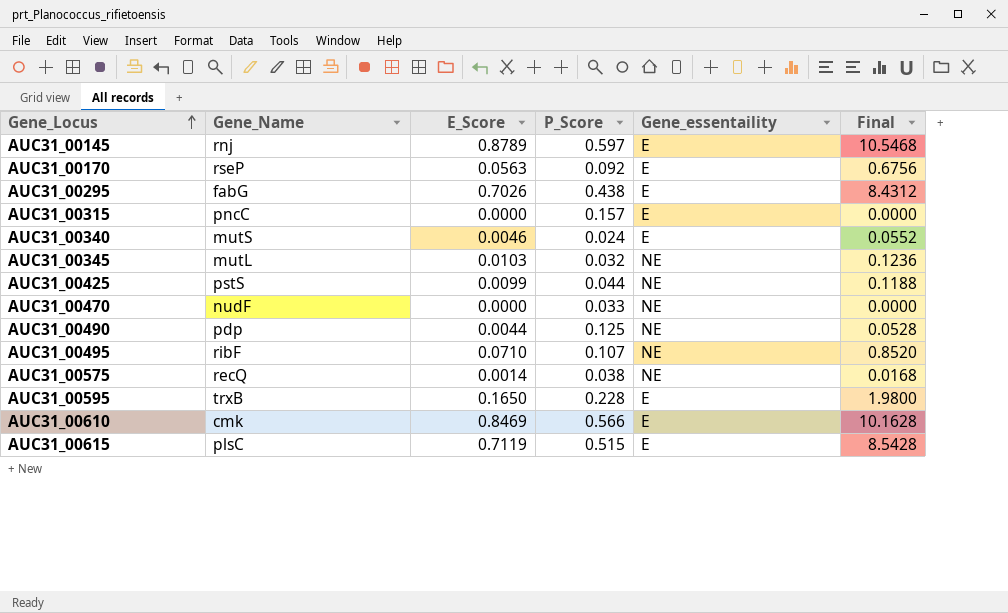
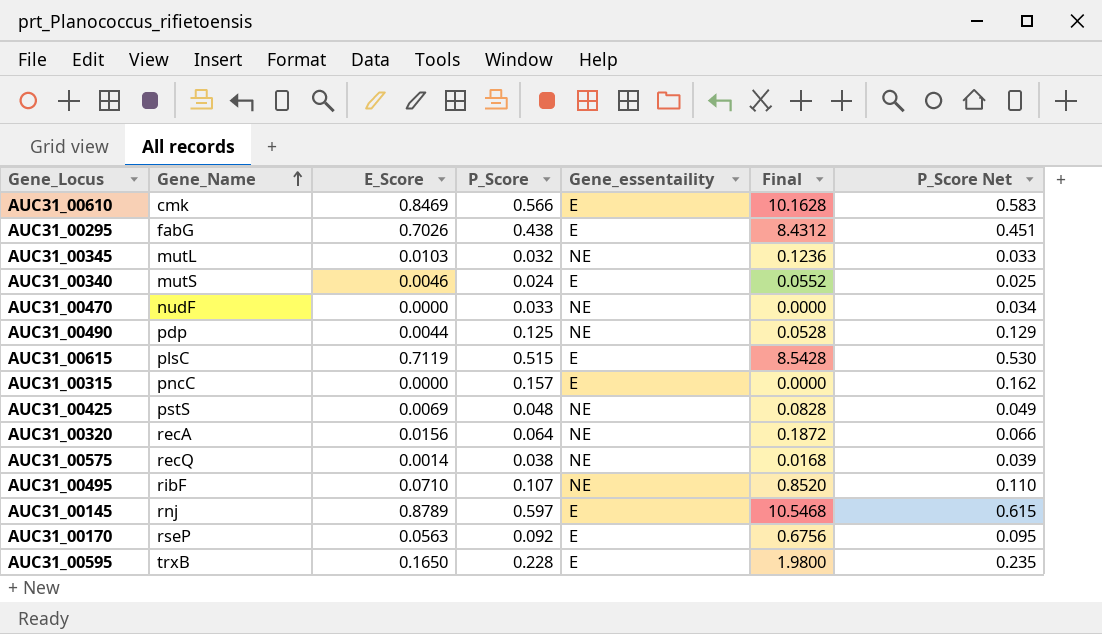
row order: Gene_Locus ascending -> Gene_Name ascending
column P_Score Net | formula: none -> [P_Score] * 1.03
AUC31_00425 | E_Score: 0.0099 -> 0.0069
AUC31_00425 | P_Score: 0.044 -> 0.048
AUC31_00425 | Final: 0.1188 -> 0.0828
row AUC31_00320: none -> recA | 0.0156 | 0.064 | NE | 0.1872 | 0.066

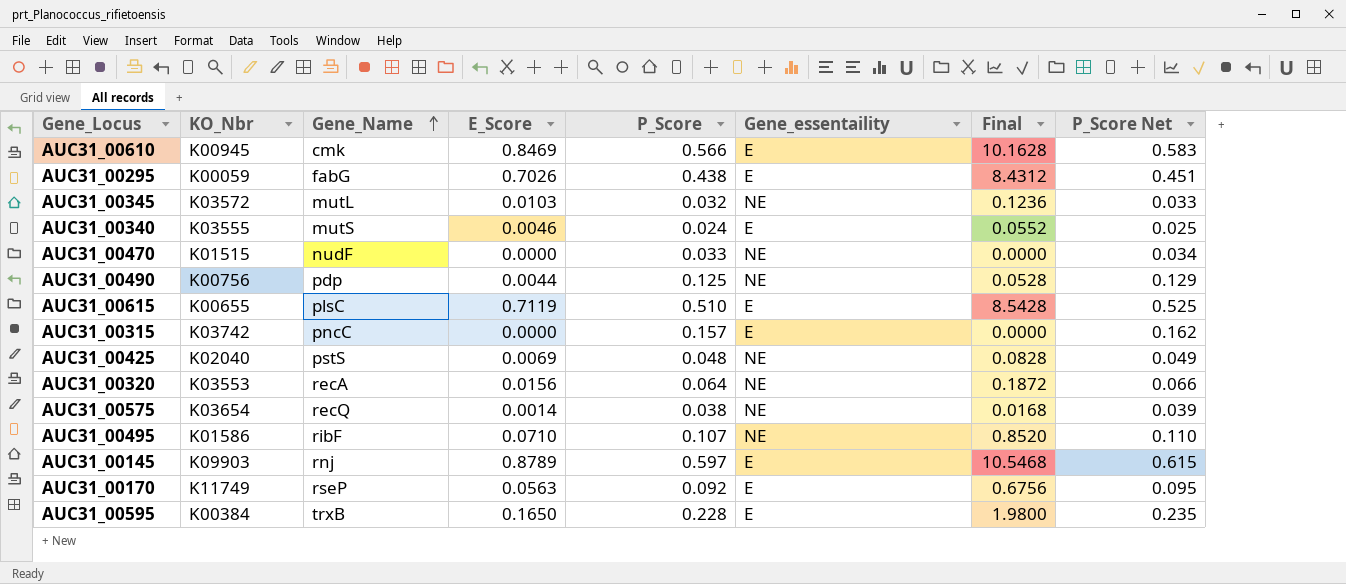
column KO_Nbr | position: none -> 2
AUC31_00615 | P_Score: 0.515 -> 0.510
AUC31_00615 | P_Score Net: 0.530 -> 0.525

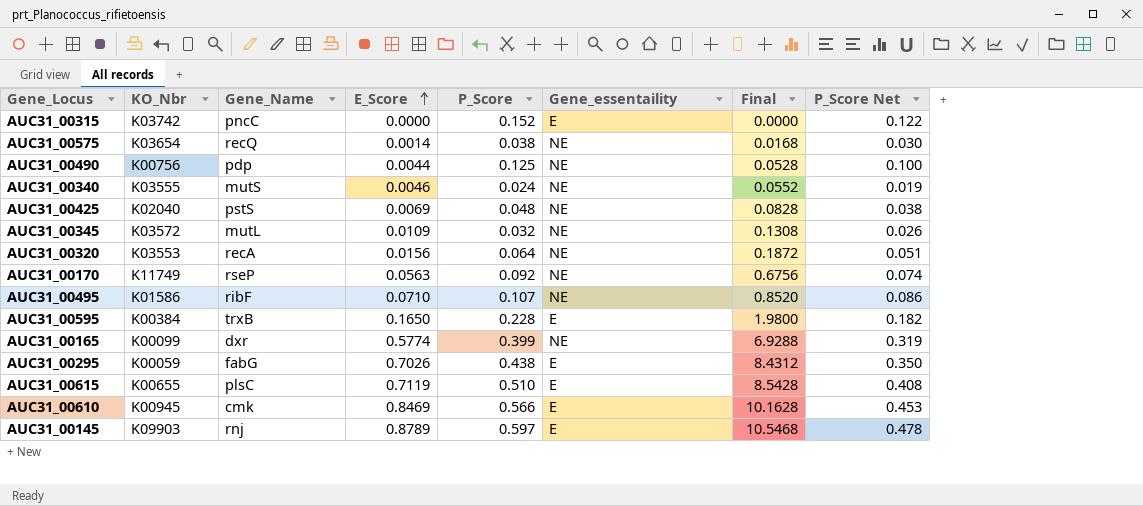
row order: Gene_Name ascending -> E_Score ascending
column P_Score Net | formula: [P_Score] * 1.03 -> [P_Score] * 0.8
row AUC31_00470: K01515 | nudF | 0.0000 | 0.033 | NE | 0.0000 | 0.034 -> none
AUC31_00315 | P_Score: 0.157 -> 0.152
AUC31_00340 | Gene_essentaility: E -> NE
AUC31_00345 | E_Score: 0.0103 -> 0.0109
AUC31_00345 | Final: 0.1236 -> 0.1308
AUC31_00170 | Gene_essentaility: E -> NE
row AUC31_00165: none -> K00099 | dxr | 0.5774 | 0.399 | NE | 6.9288 | 0.319

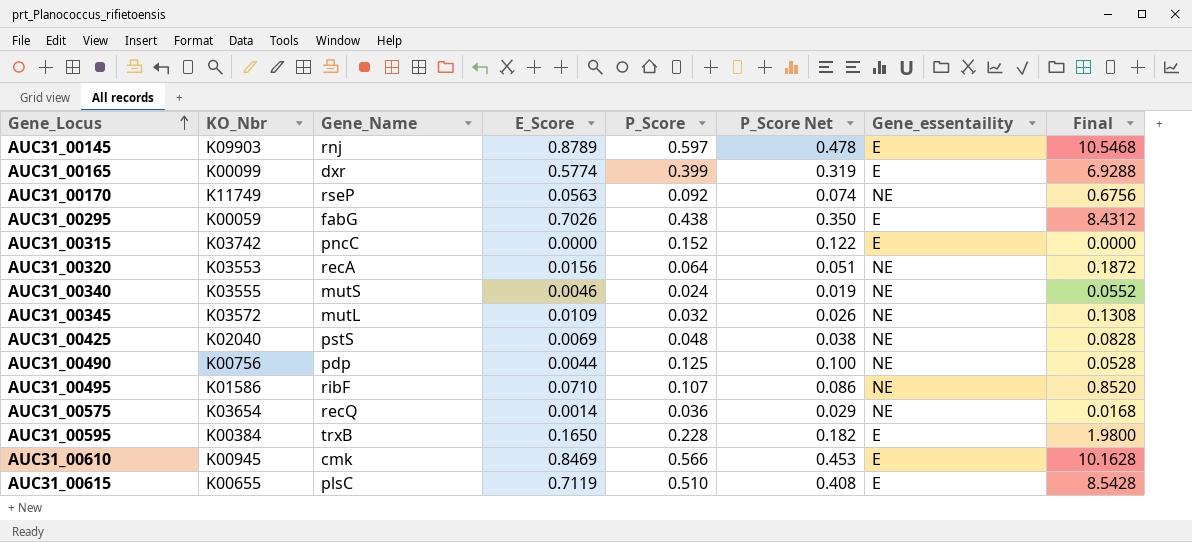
row order: E_Score ascending -> Gene_Locus ascending
column P_Score Net | position: 8 -> 6
AUC31_00165 | Gene_essentaility: NE -> E
AUC31_00575 | P_Score: 0.038 -> 0.036
AUC31_00575 | P_Score Net: 0.030 -> 0.029

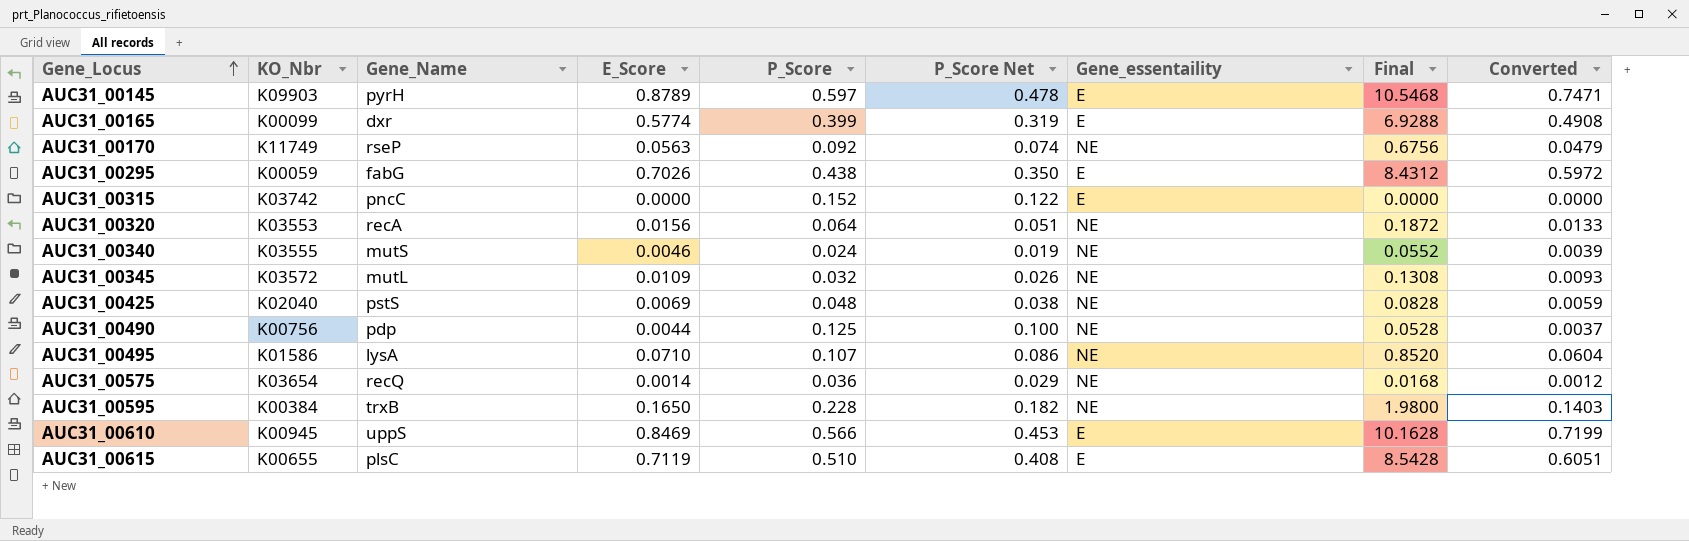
column Converted | formula: none -> [E_Score] * 0.85
AUC31_00145 | Gene_Name: rnj -> pyrH
AUC31_00495 | Gene_Name: ribF -> lysA
AUC31_00595 | Gene_essentaility: E -> NE
AUC31_00610 | Gene_Name: cmk -> uppS

